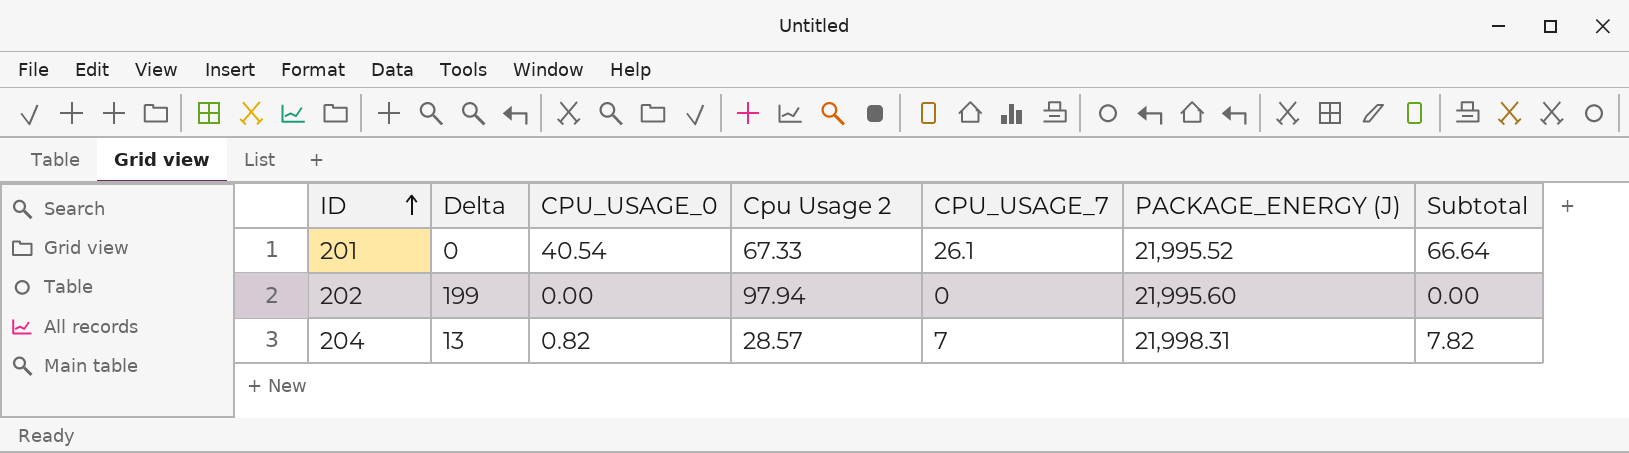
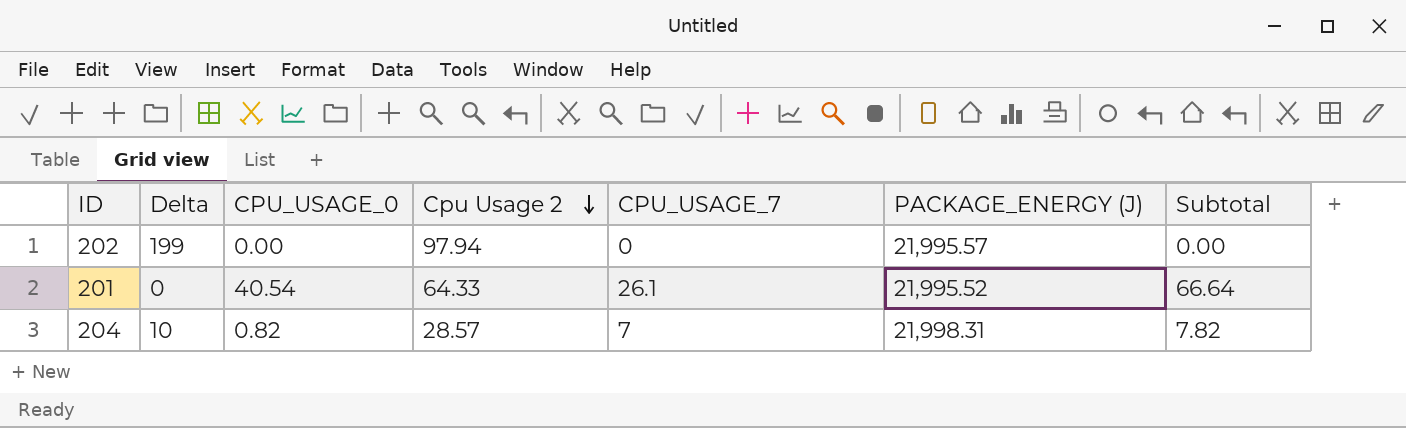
row order: ID ascending -> Cpu Usage 2 descending
202 | PACKAGE_ENERGY (J): 21,995.60 -> 21,995.57
201 | Cpu Usage 2: 67.33 -> 64.33
204 | Delta: 13 -> 10

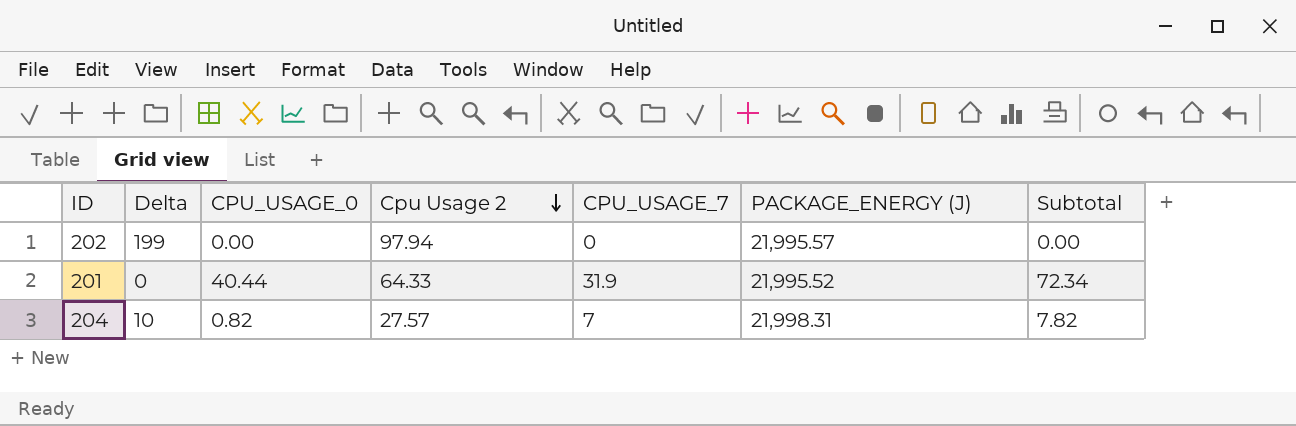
201 | CPU_USAGE_0: 40.54 -> 40.44
201 | CPU_USAGE_7: 26.1 -> 31.9
201 | Subtotal: 66.64 -> 72.34
204 | Cpu Usage 2: 28.57 -> 27.57

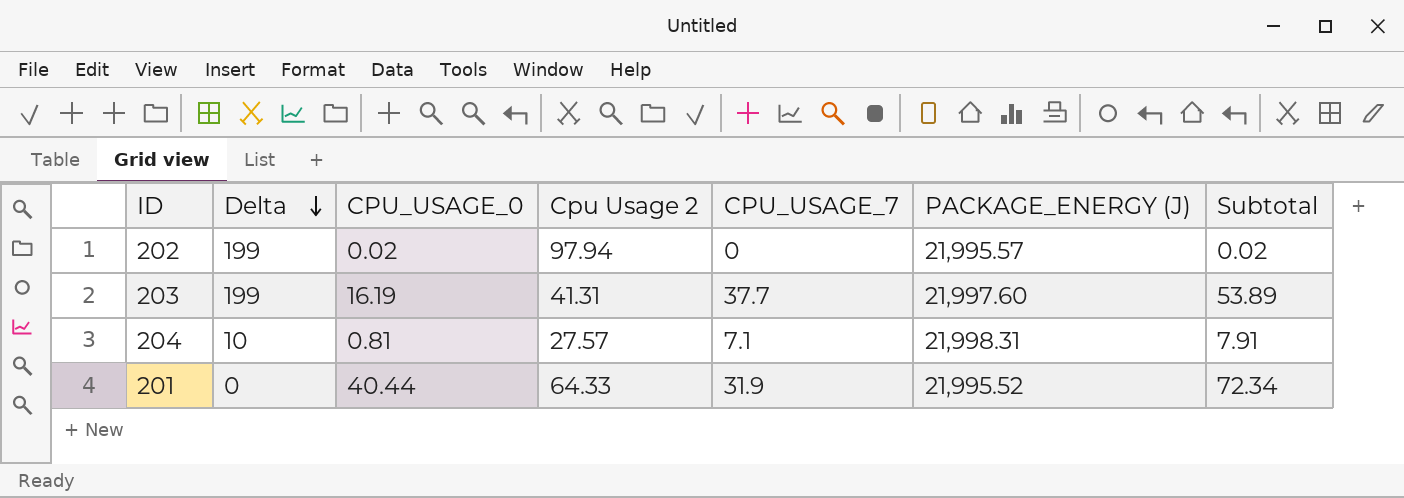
row order: Cpu Usage 2 descending -> Delta descending
202 | CPU_USAGE_0: 0.00 -> 0.02
202 | Subtotal: 0.00 -> 0.02
row 203: none -> 199 | 16.19 | 41.31 | 37.7 | 21,997.60 | 53.89
204 | CPU_USAGE_0: 0.82 -> 0.81
204 | CPU_USAGE_7: 7 -> 7.1
204 | Subtotal: 7.82 -> 7.91

